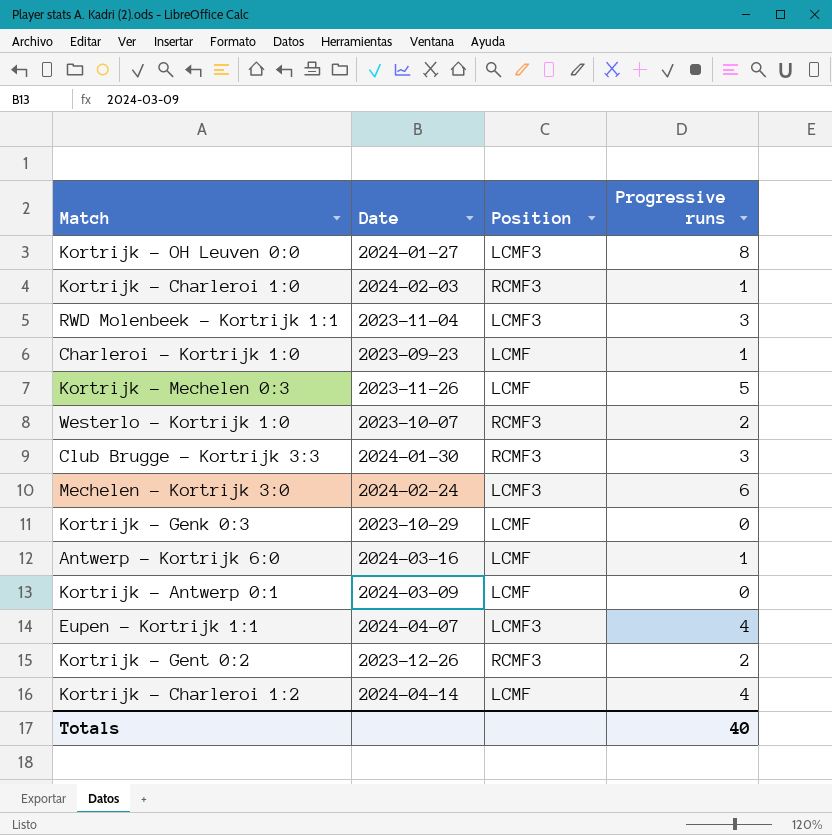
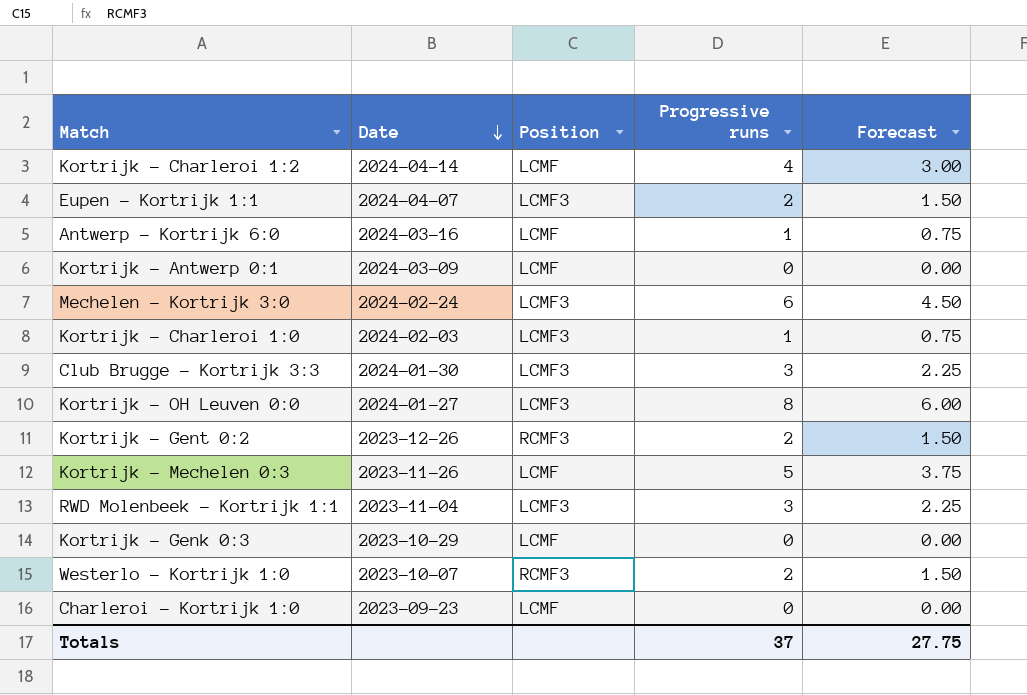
row order: none -> Date descending
column Forecast | formula: none -> [Progressive runs] * 0.75
Eupen - Kortrijk 1:1 | Progressive runs: 4 -> 2
Kortrijk - Charleroi 1:0 | Position: RCMF3 -> LCMF3
Club Brugge - Kortrijk 3:3 | Position: RCMF3 -> LCMF3
Charleroi - Kortrijk 1:0 | Progressive runs: 1 -> 0
Totals | Progressive runs: 40 -> 37

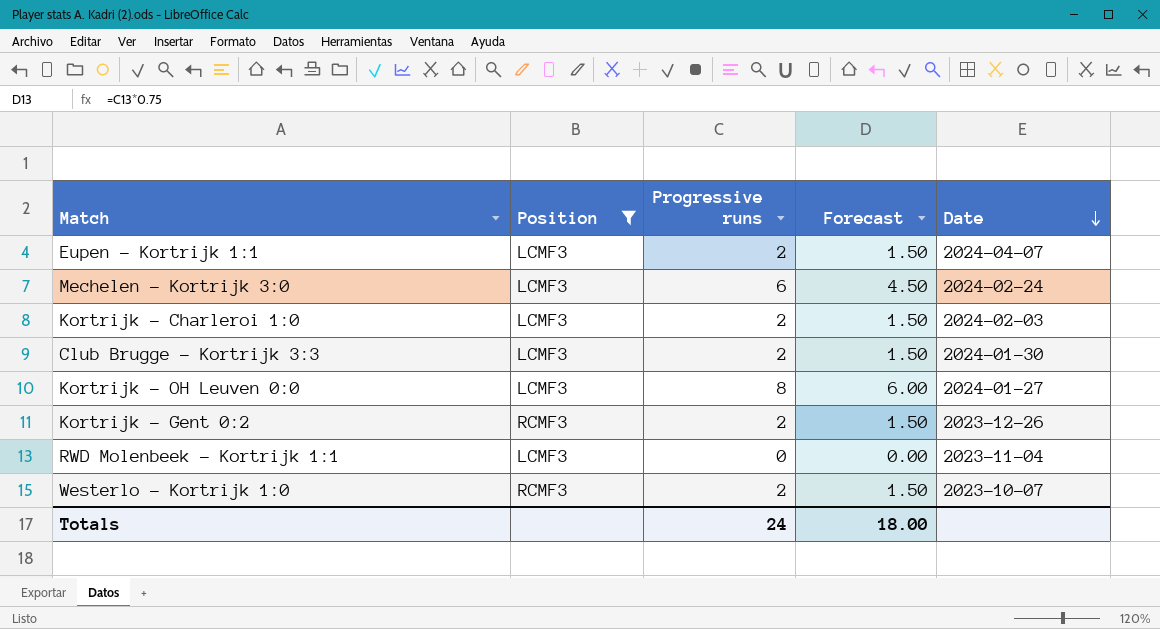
filter: none -> Position != LCMF
column Date | position: 2 -> 5
Kortrijk - Charleroi 1:0 | Progressive runs: 1 -> 2
Kortrijk - Charleroi 1:0 | Forecast: 0.75 -> 1.50
Club Brugge - Kortrijk 3:3 | Progressive runs: 3 -> 2
Club Brugge - Kortrijk 3:3 | Forecast: 2.25 -> 1.50
RWD Molenbeek - Kortrijk 1:1 | Progressive runs: 3 -> 0
RWD Molenbeek - Kortrijk 1:1 | Forecast: 2.25 -> 0.00
Totals | Progressive runs: 37 -> 24
Totals | Forecast: 27.75 -> 18.00

